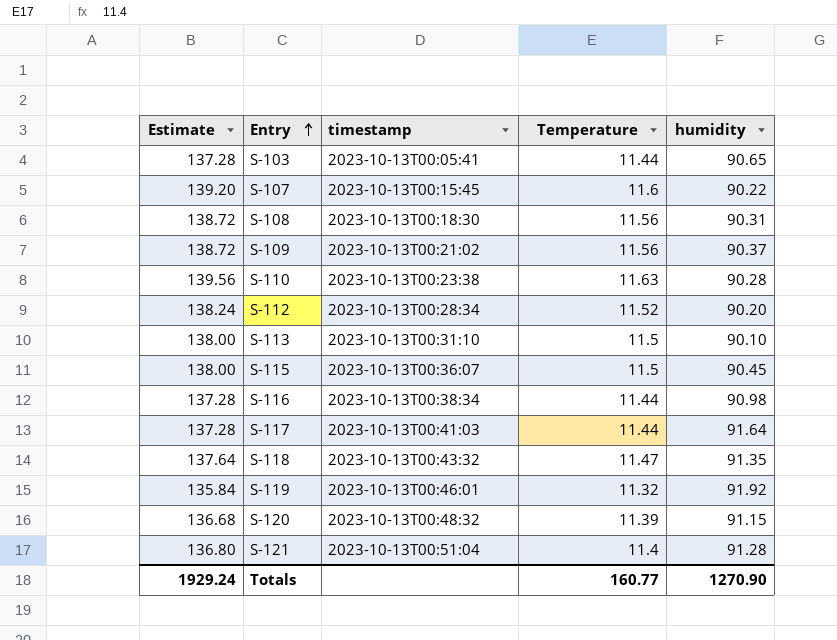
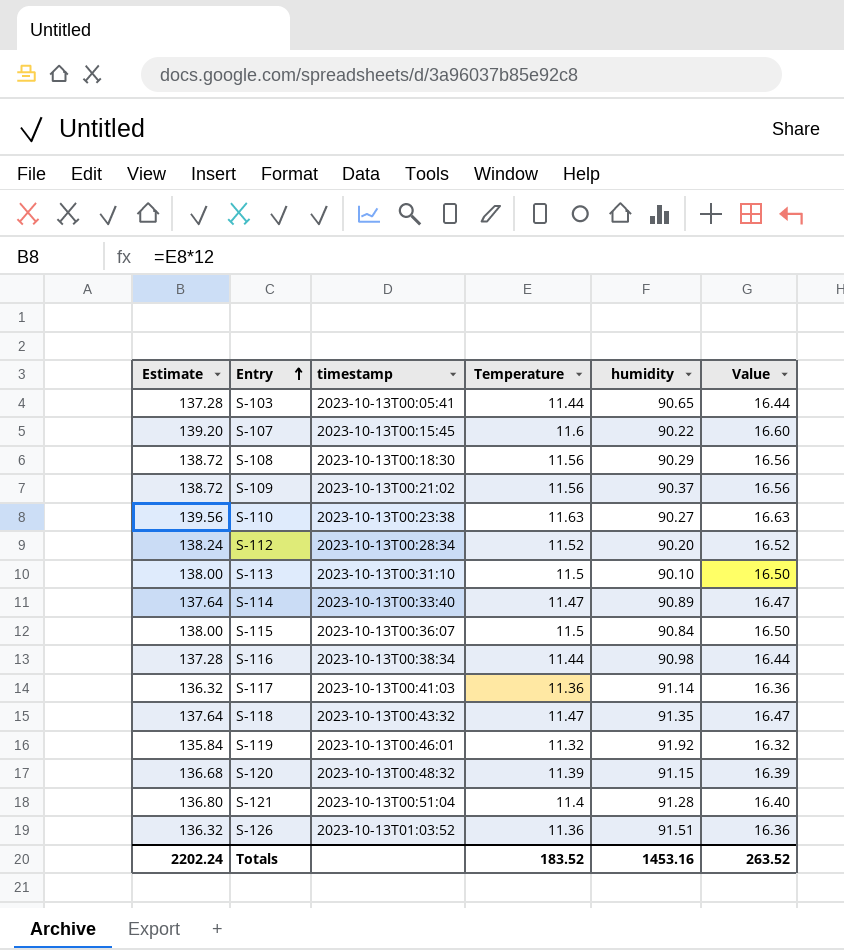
column Value | formula: none -> [Temperature] + 5
S-108 | humidity: 90.31 -> 90.29
S-110 | humidity: 90.28 -> 90.27
row S-114: none -> 137.64 | 2023-10-13T00:33:40 | 11.47 | 90.89 | 16.47
S-115 | humidity: 90.45 -> 90.84
S-117 | Estimate: 137.28 -> 136.32
S-117 | Temperature: 11.44 -> 11.36
S-117 | humidity: 91.64 -> 91.14
row S-126: none -> 136.32 | 2023-10-13T01:03:52 | 11.36 | 91.51 | 16.36
Totals | Estimate: 1929.24 -> 2202.24
Totals | Temperature: 160.77 -> 183.52
Totals | humidity: 1270.90 -> 1453.16

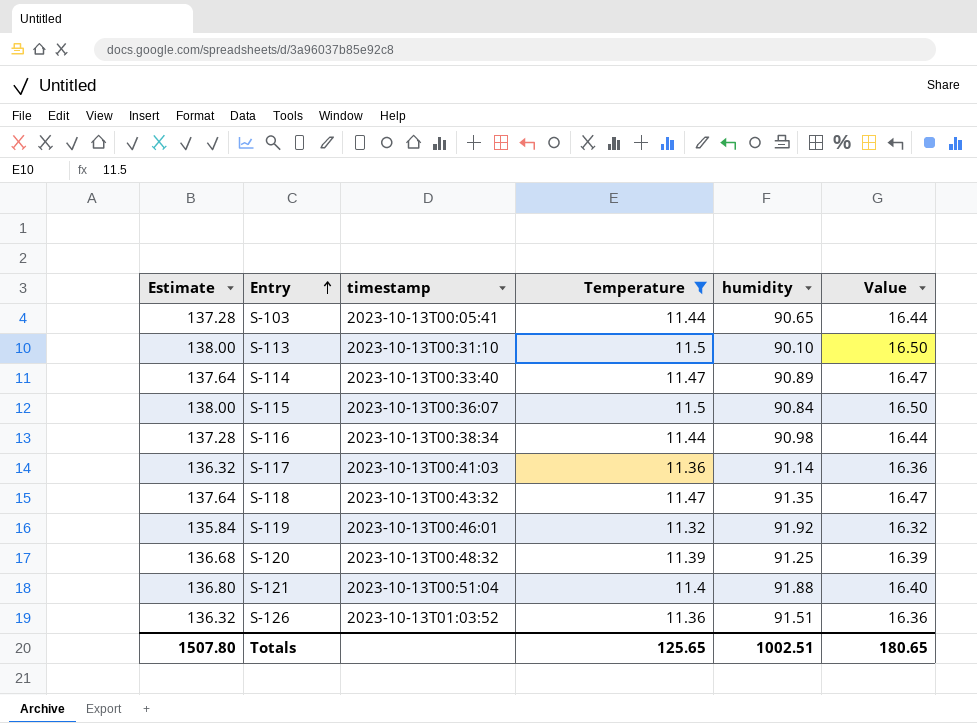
filter: none -> Temperature <= 11.5
S-120 | humidity: 91.15 -> 91.25
S-121 | humidity: 91.28 -> 91.88
Totals | Estimate: 2202.24 -> 1507.80
Totals | Temperature: 183.52 -> 125.65
Totals | humidity: 1453.16 -> 1002.51
Totals | Value: 263.52 -> 180.65

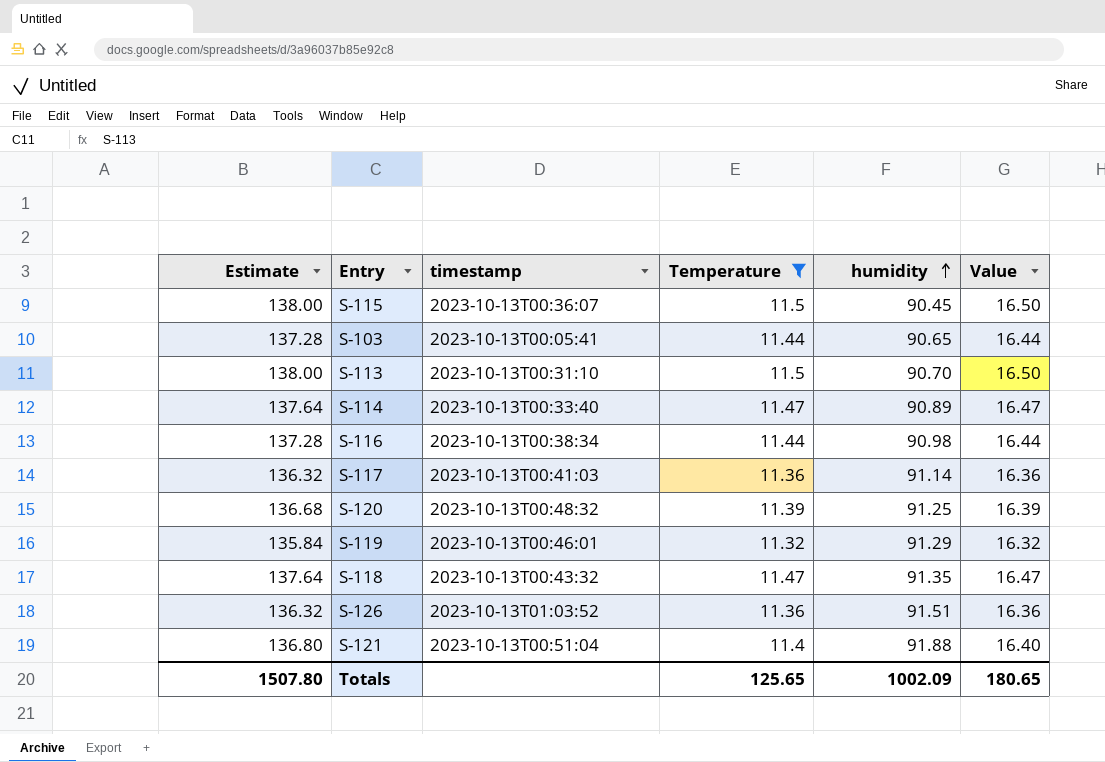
row order: Entry ascending -> humidity ascending
S-115 | humidity: 90.84 -> 90.45
S-113 | humidity: 90.10 -> 90.70
S-119 | humidity: 91.92 -> 91.29
Totals | humidity: 1002.51 -> 1002.09

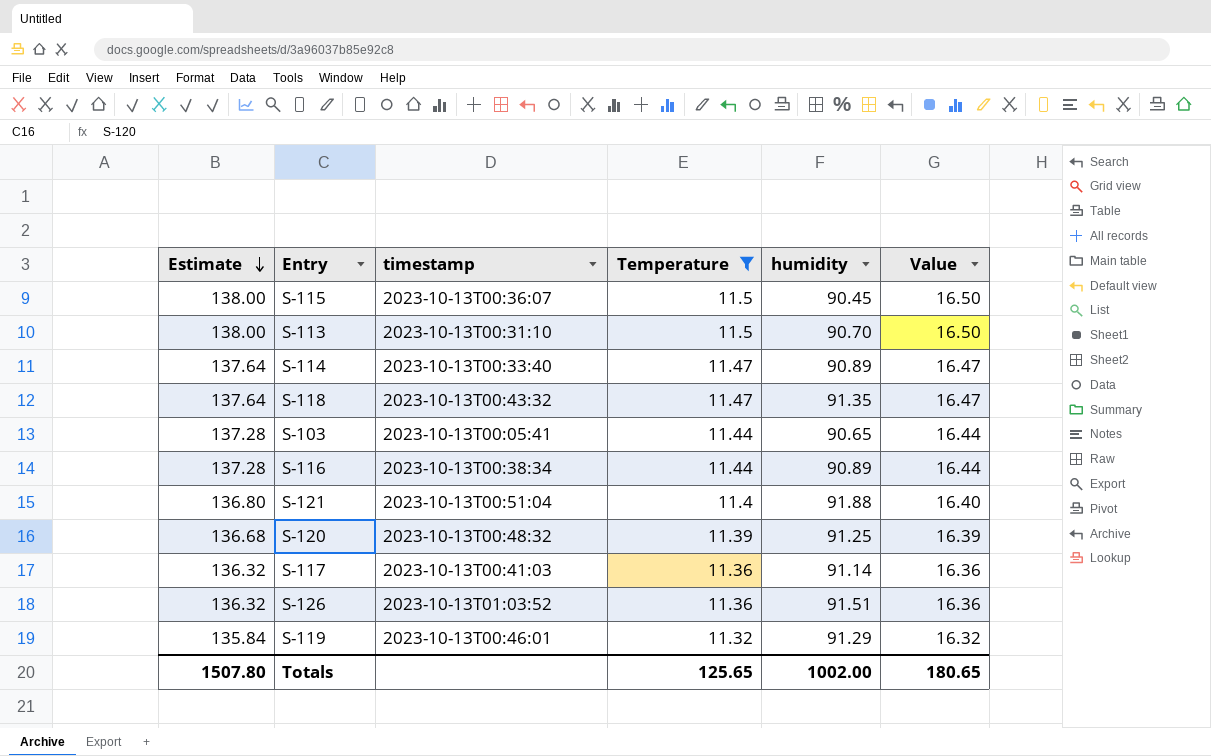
row order: humidity ascending -> Estimate descending
S-116 | humidity: 90.98 -> 90.89
Totals | humidity: 1002.09 -> 1002.00

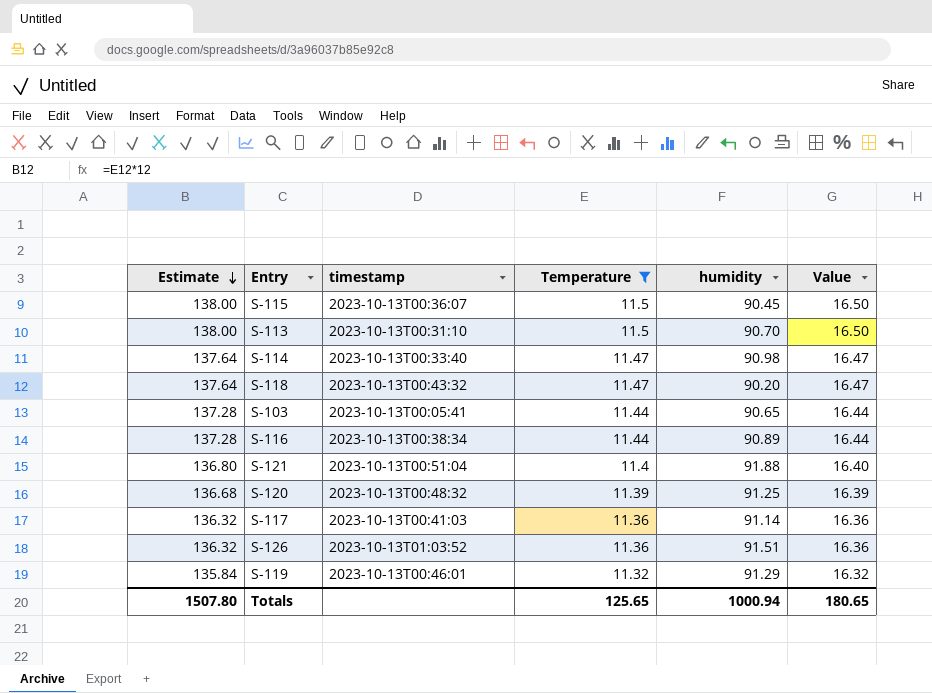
S-114 | humidity: 90.89 -> 90.98
S-118 | humidity: 91.35 -> 90.20
Totals | humidity: 1002.00 -> 1000.94

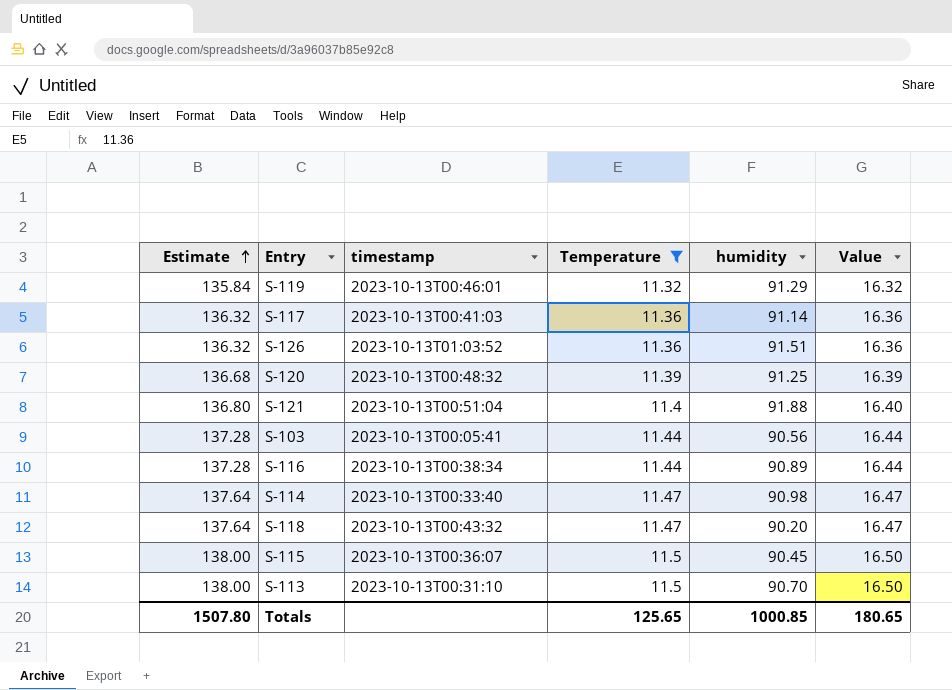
row order: Estimate descending -> Estimate ascending
S-103 | humidity: 90.65 -> 90.56
Totals | humidity: 1000.94 -> 1000.85

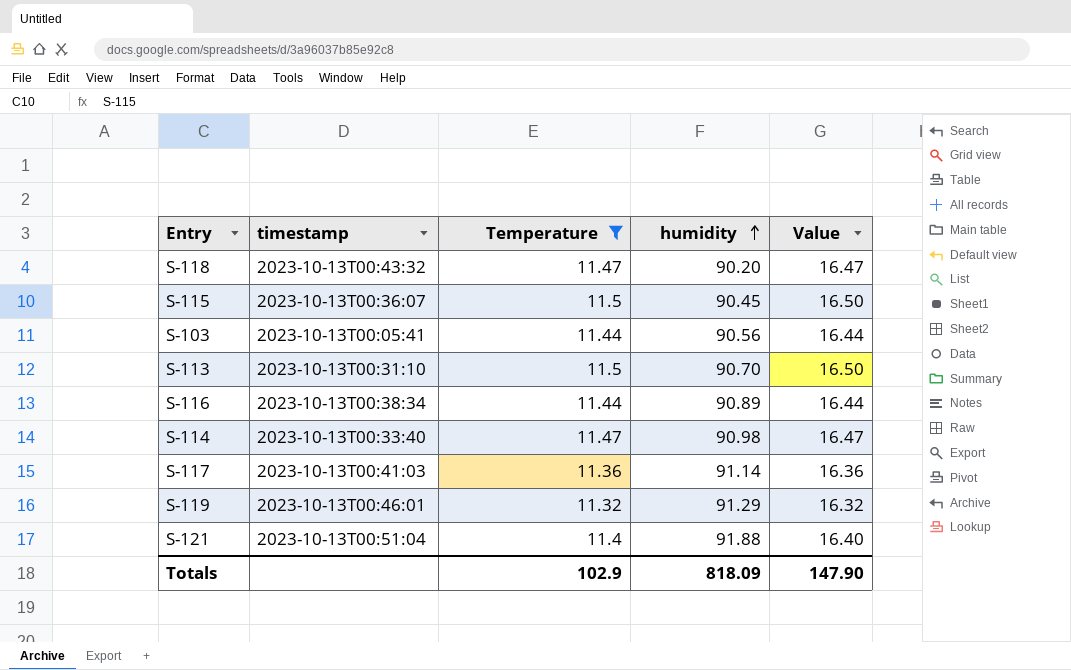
row order: Estimate ascending -> humidity ascending
column Estimate | formula: [Temperature] * 12 -> none
row S-126: 136.32 | 2023-10-13T01:03:52 | 11.36 | 91.51 | 16.36 -> none
row S-120: 136.68 | 2023-10-13T00:48:32 | 11.39 | 91.25 | 16.39 -> none
Totals | Temperature: 125.65 -> 102.9
Totals | humidity: 1000.85 -> 818.09
Totals | Value: 180.65 -> 147.90

